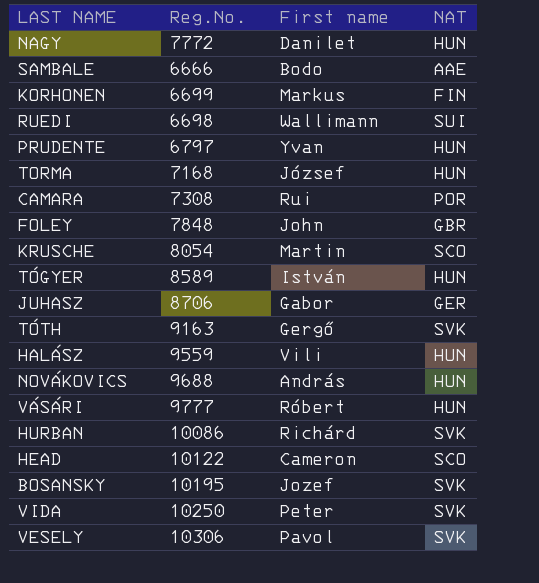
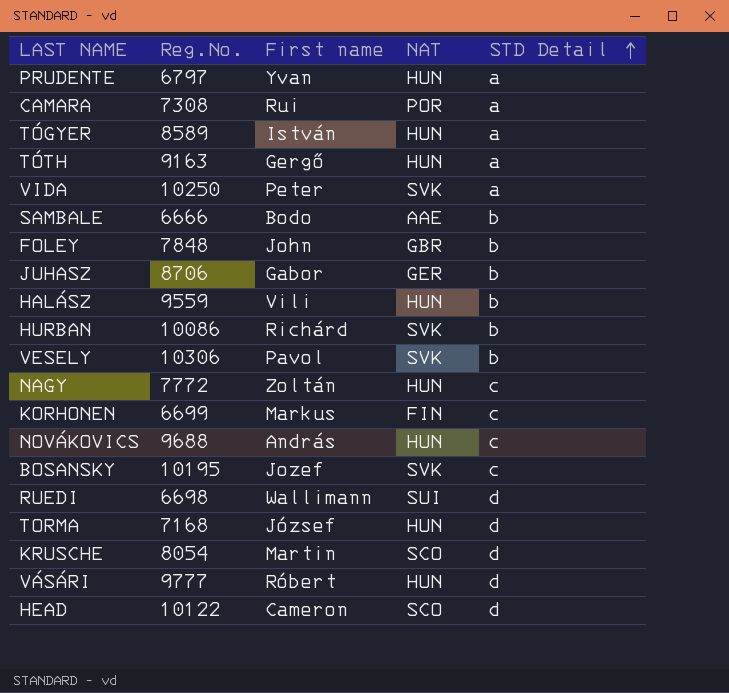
row order: none -> STD Detail ascending
column STD Detail | position: none -> 5
TÓTH | NAT: SVK -> HUN
NAGY | First name: Danilet -> Zoltán

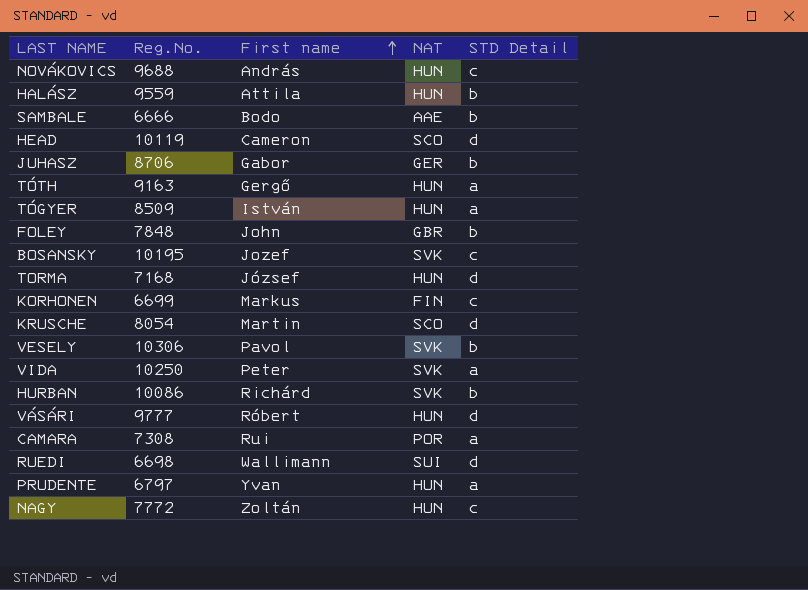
row order: STD Detail ascending -> First name ascending
HALÁSZ | First name: Vili -> Attila
HEAD | Reg.No.: 10122 -> 10119
TÓGYER | Reg.No.: 8589 -> 8509

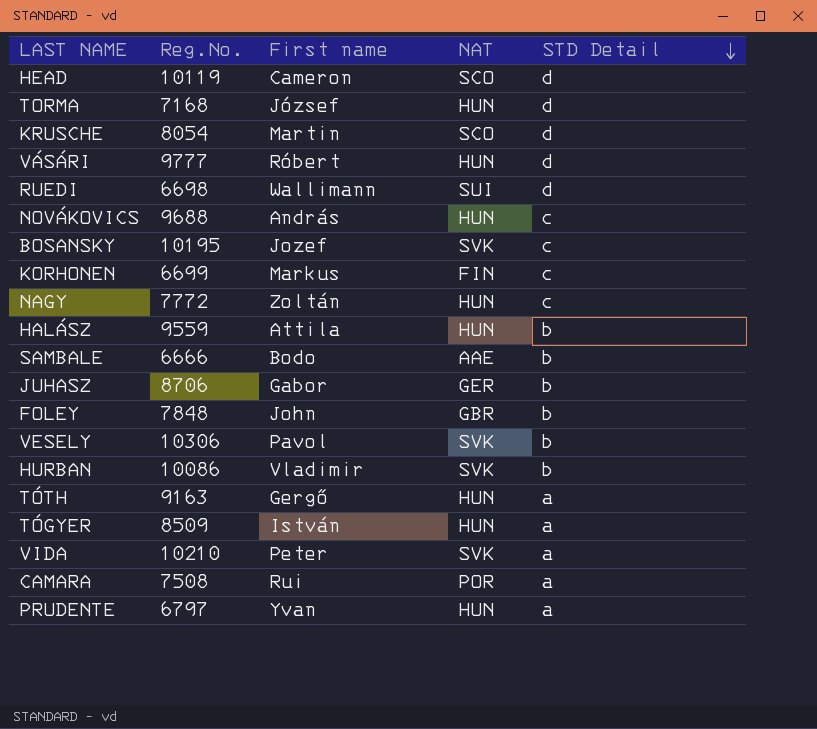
row order: First name ascending -> STD Detail descending
HURBAN | First name: Richárd -> Vladimir
VIDA | Reg.No.: 10250 -> 10210
CAMARA | Reg.No.: 7308 -> 7508

